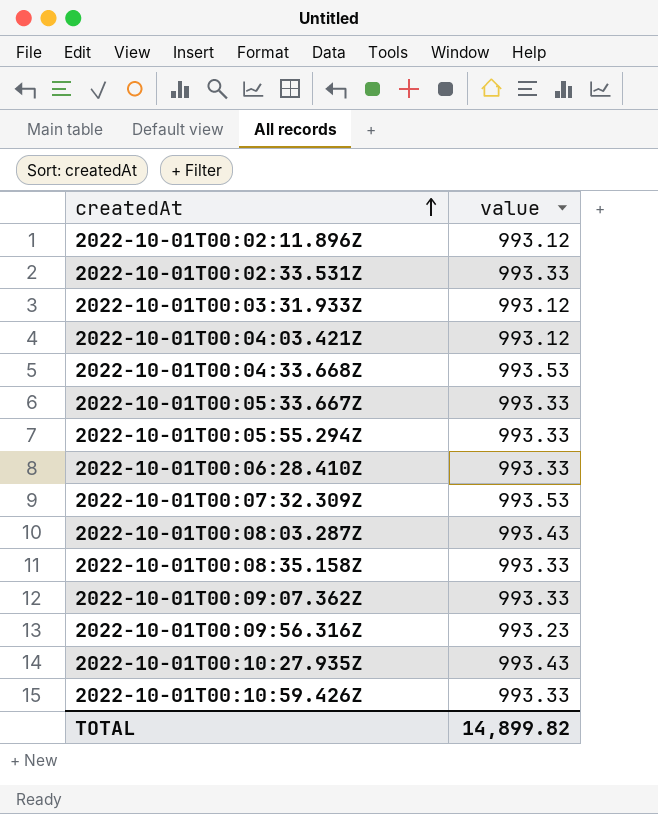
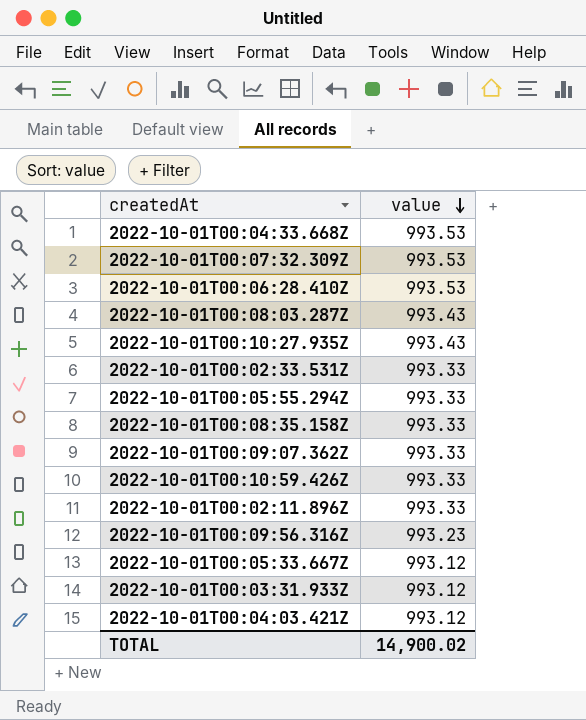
row order: createdAt ascending -> value descending
2022-10-01T00:06:28.410Z | value: 993.33 -> 993.53
2022-10-01T00:02:11.896Z | value: 993.12 -> 993.33
2022-10-01T00:05:33.667Z | value: 993.33 -> 993.12
TOTAL | value: 14,899.82 -> 14,900.02

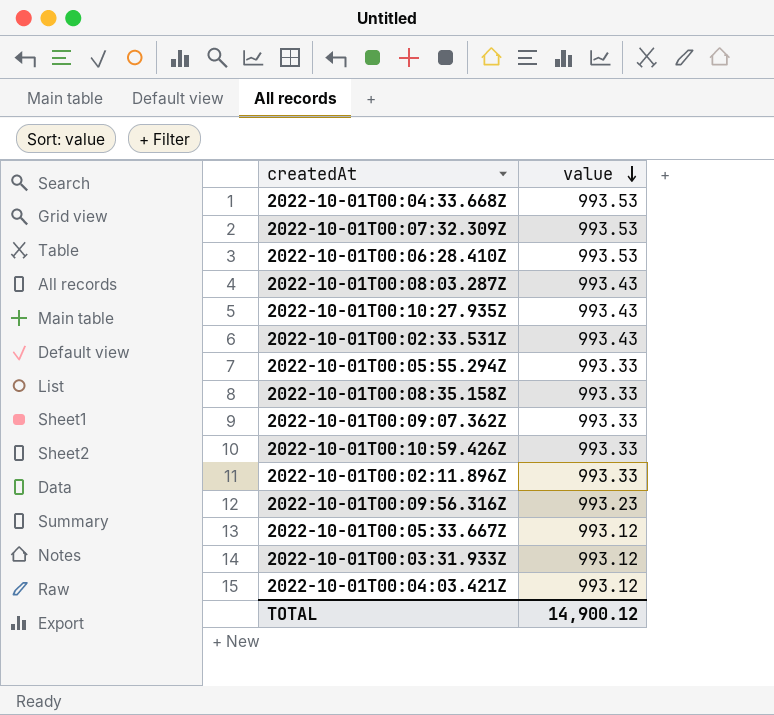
2022-10-01T00:02:33.531Z | value: 993.33 -> 993.43
TOTAL | value: 14,900.02 -> 14,900.12

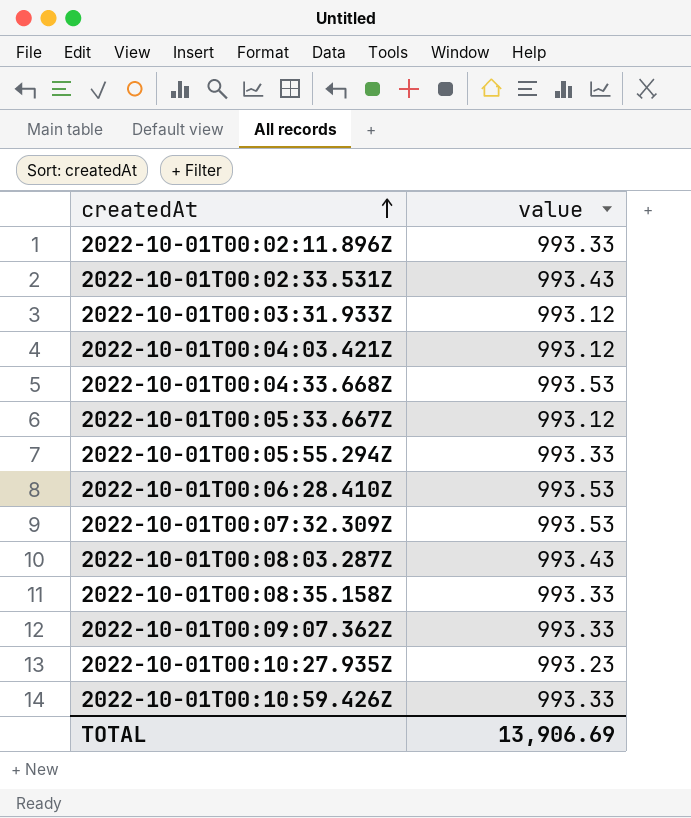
row order: value descending -> createdAt ascending
row 2022-10-01T00:09:56.316Z: 993.23 -> none
2022-10-01T00:10:27.935Z | value: 993.43 -> 993.23
TOTAL | value: 14,900.12 -> 13,906.69

